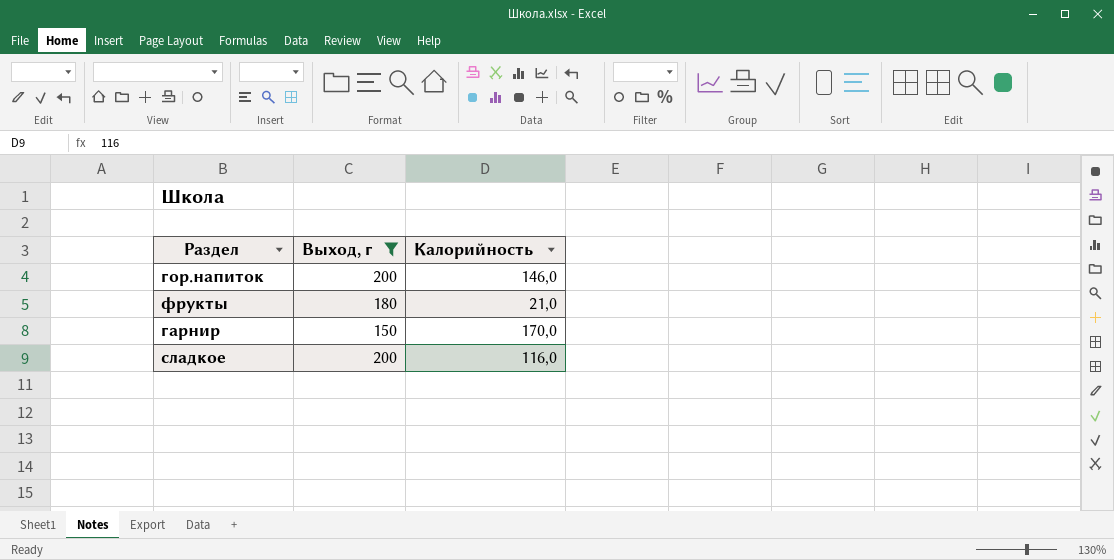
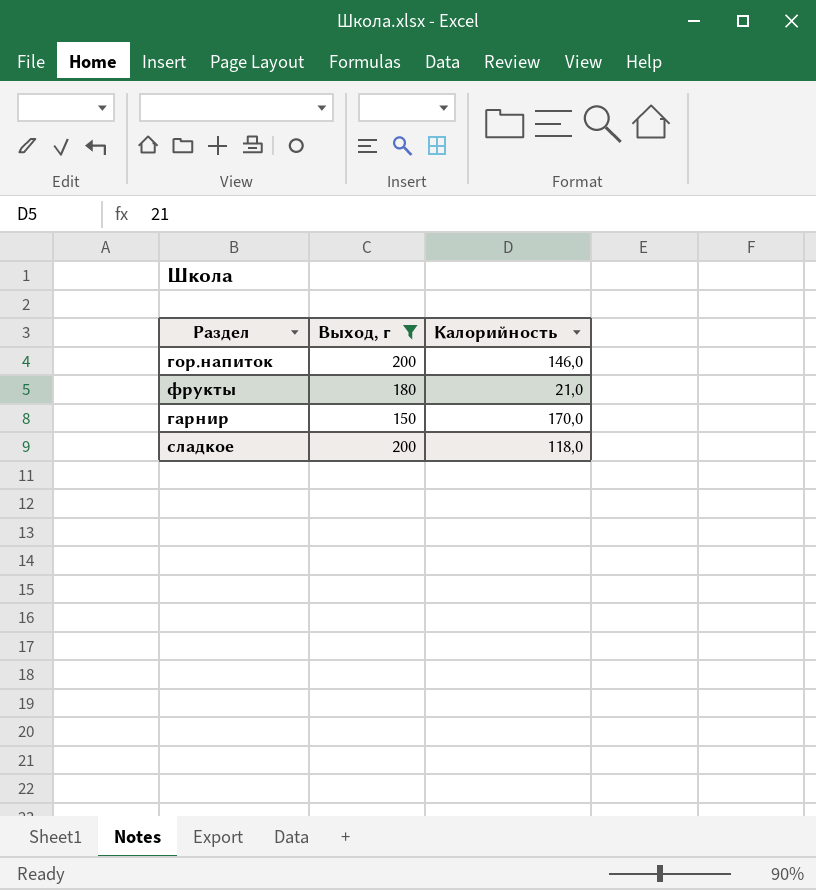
сладкое | Калорийность: 116,0 -> 118,0

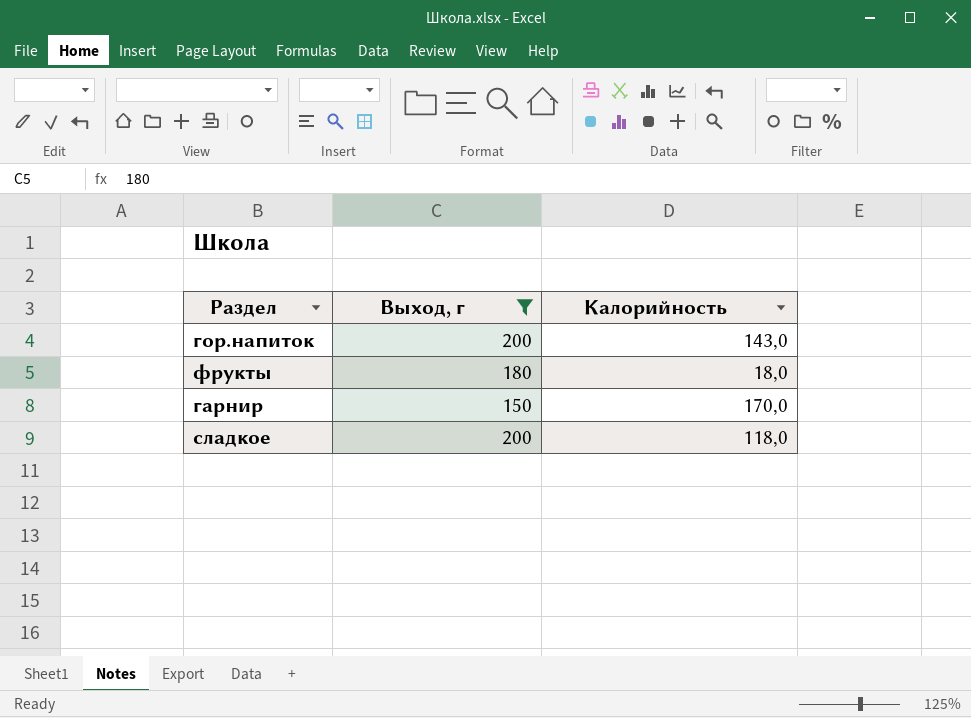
гор.напиток | Калорийность: 146,0 -> 143,0
фрукты | Калорийность: 21,0 -> 18,0

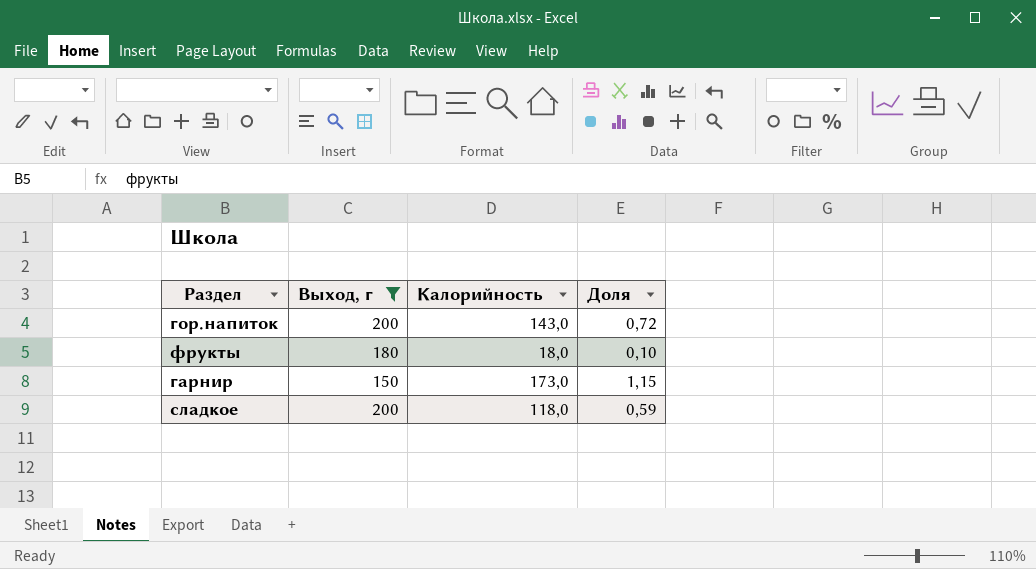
column Доля | formula: none -> [Калорийность] / [Выход, г]
гарнир | Калорийность: 170,0 -> 173,0

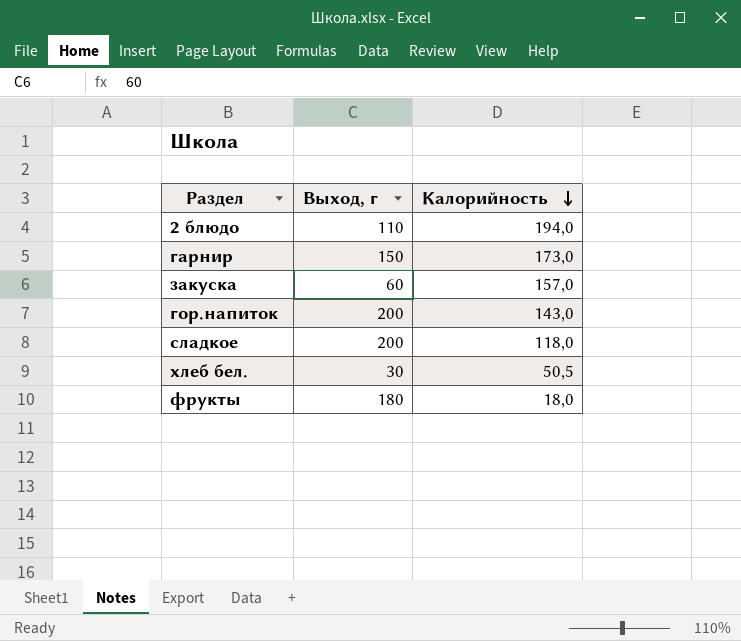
filter: Выход, г >= 150 -> none
row order: none -> Калорийность descending
column Доля | formula: [Калорийность] / [Выход, г] -> none

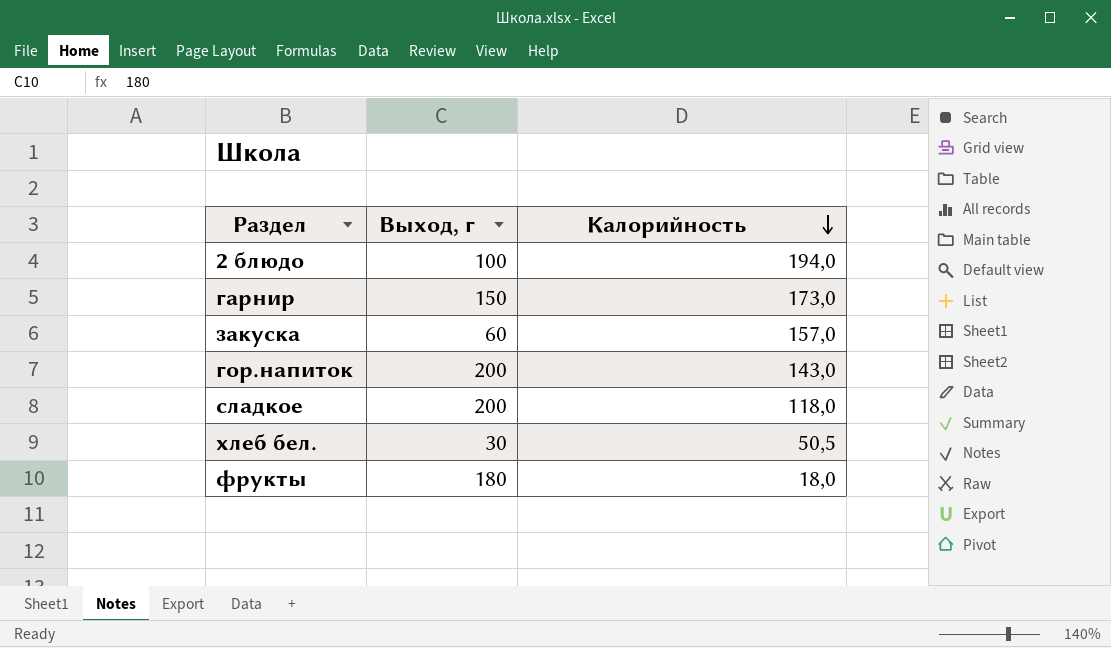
2 блюдо | Выход, г: 110 -> 100

